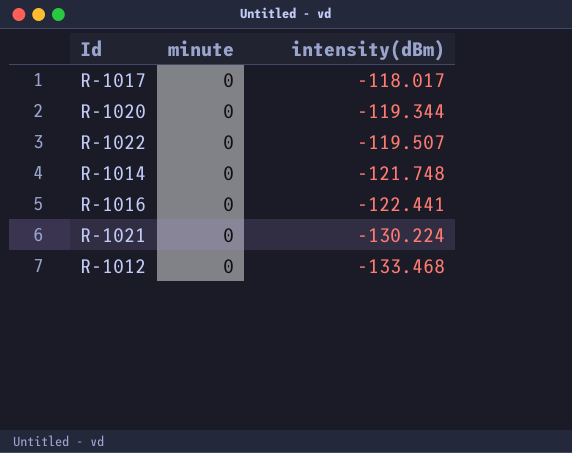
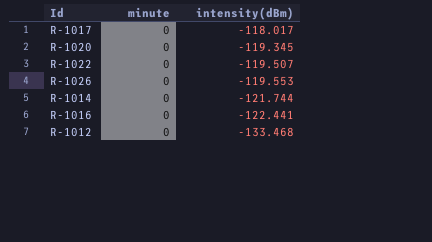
row R-1021: 0 | -130.224 -> none
R-1020 | intensity(dBm): -119.344 -> -119.345
row R-1026: none -> 0 | -119.553
R-1014 | intensity(dBm): -121.748 -> -121.744

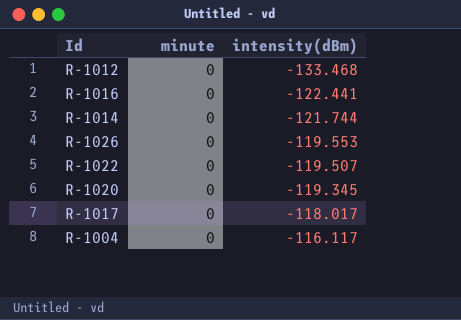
row order: intensity(dBm) descending -> intensity(dBm) ascending
row R-1004: none -> 0 | -116.117

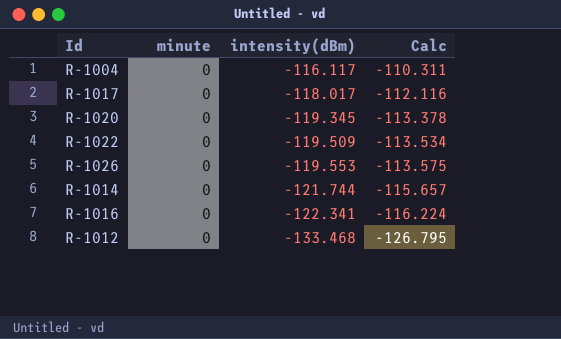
row order: intensity(dBm) ascending -> intensity(dBm) descending
column Calc | formula: none -> [intensity(dBm)] * 0.95
R-1022 | intensity(dBm): -119.507 -> -119.509
R-1016 | intensity(dBm): -122.441 -> -122.341

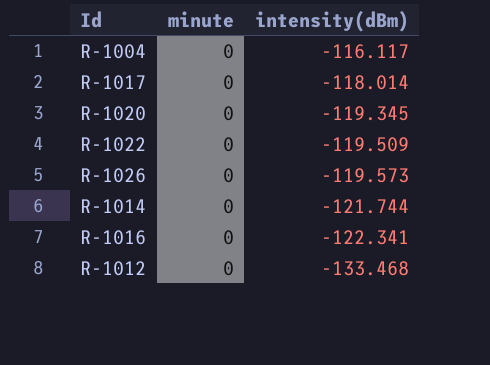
column Calc | formula: [intensity(dBm)] * 0.95 -> none
R-1017 | intensity(dBm): -118.017 -> -118.014
R-1026 | intensity(dBm): -119.553 -> -119.573

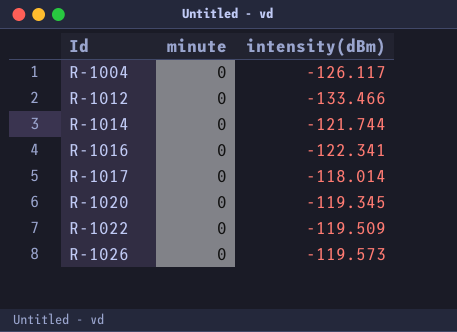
row order: intensity(dBm) descending -> Id ascending
R-1004 | intensity(dBm): -116.117 -> -126.117
R-1012 | intensity(dBm): -133.468 -> -133.466

